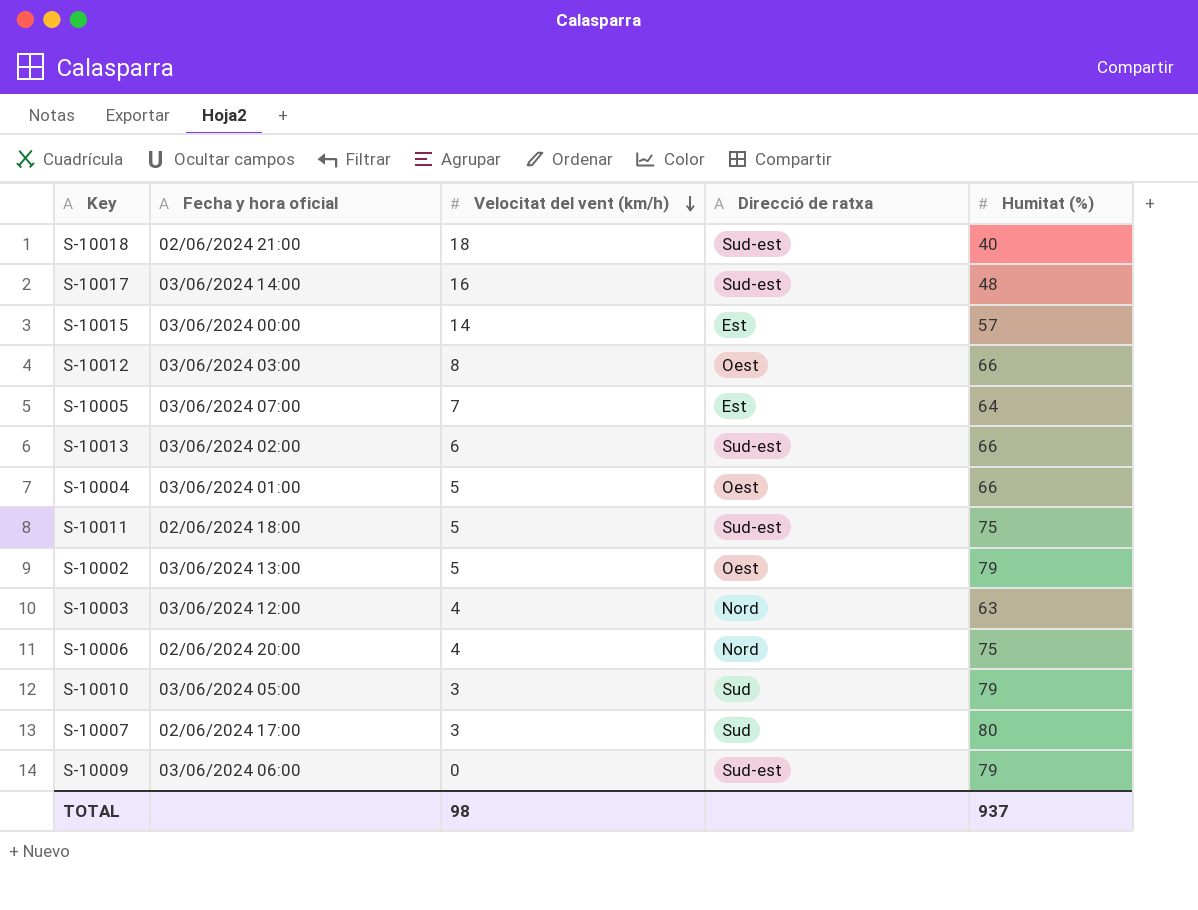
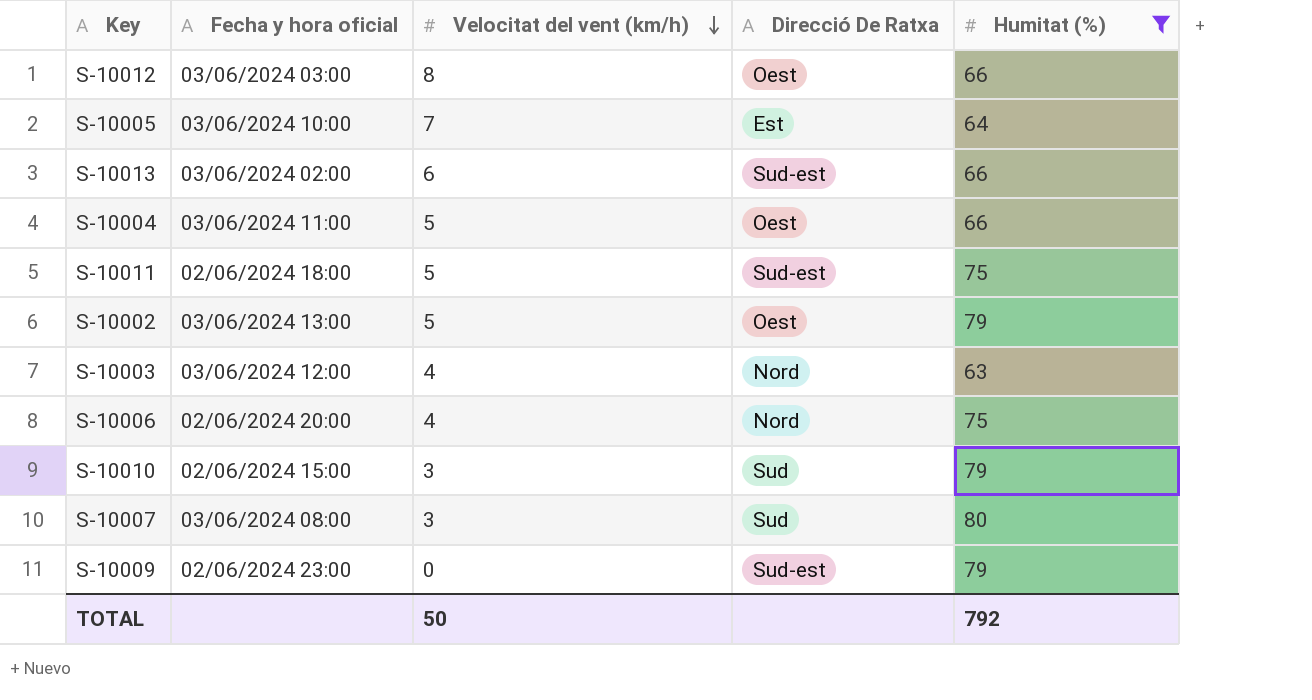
filter: none -> Humitat (%) >= 63
column name: Direcció de ratxa -> Direcció De Ratxa
S-10005 | Fecha y hora oficial: 03/06/2024 07:00 -> 03/06/2024 10:00
S-10004 | Fecha y hora oficial: 03/06/2024 01:00 -> 03/06/2024 11:00
S-10010 | Fecha y hora oficial: 03/06/2024 05:00 -> 02/06/2024 15:00
S-10007 | Fecha y hora oficial: 02/06/2024 17:00 -> 03/06/2024 08:00
S-10009 | Fecha y hora oficial: 03/06/2024 06:00 -> 02/06/2024 23:00
TOTAL | Velocitat del vent (km/h): 98 -> 50
TOTAL | Humitat (%): 937 -> 792

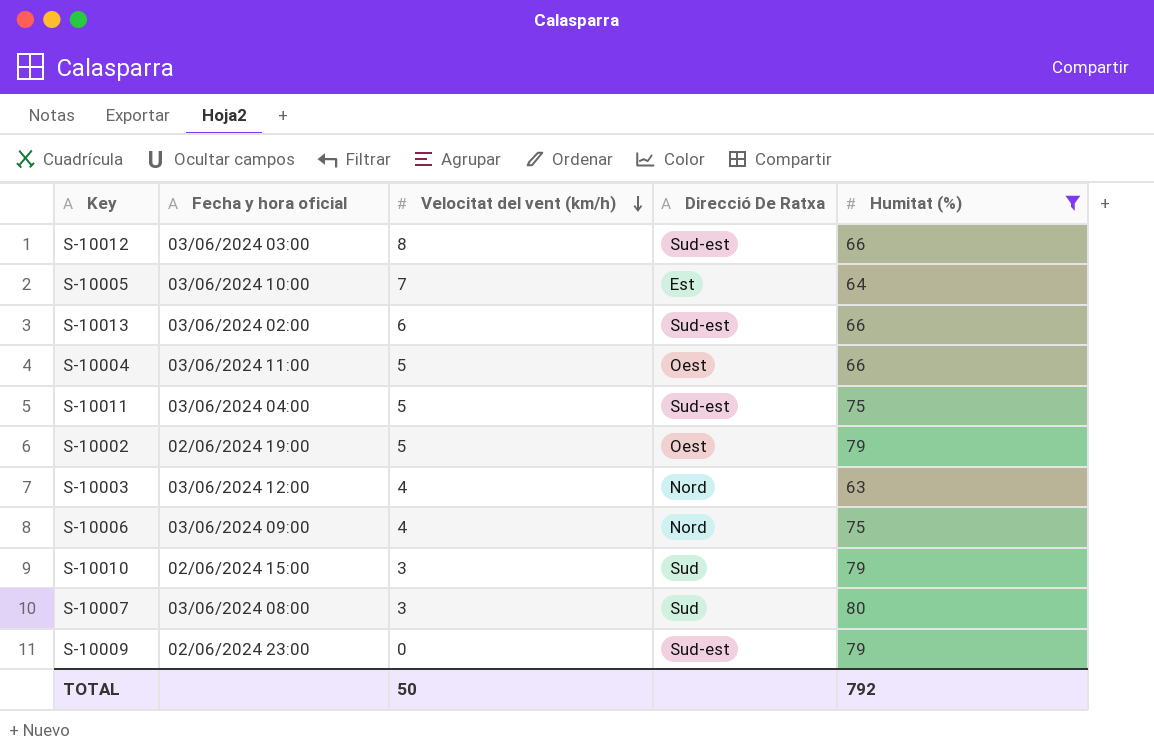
S-10012 | Direcció De Ratxa: Oest -> Sud-est
S-10011 | Fecha y hora oficial: 02/06/2024 18:00 -> 03/06/2024 04:00
S-10002 | Fecha y hora oficial: 03/06/2024 13:00 -> 02/06/2024 19:00
S-10006 | Fecha y hora oficial: 02/06/2024 20:00 -> 03/06/2024 09:00

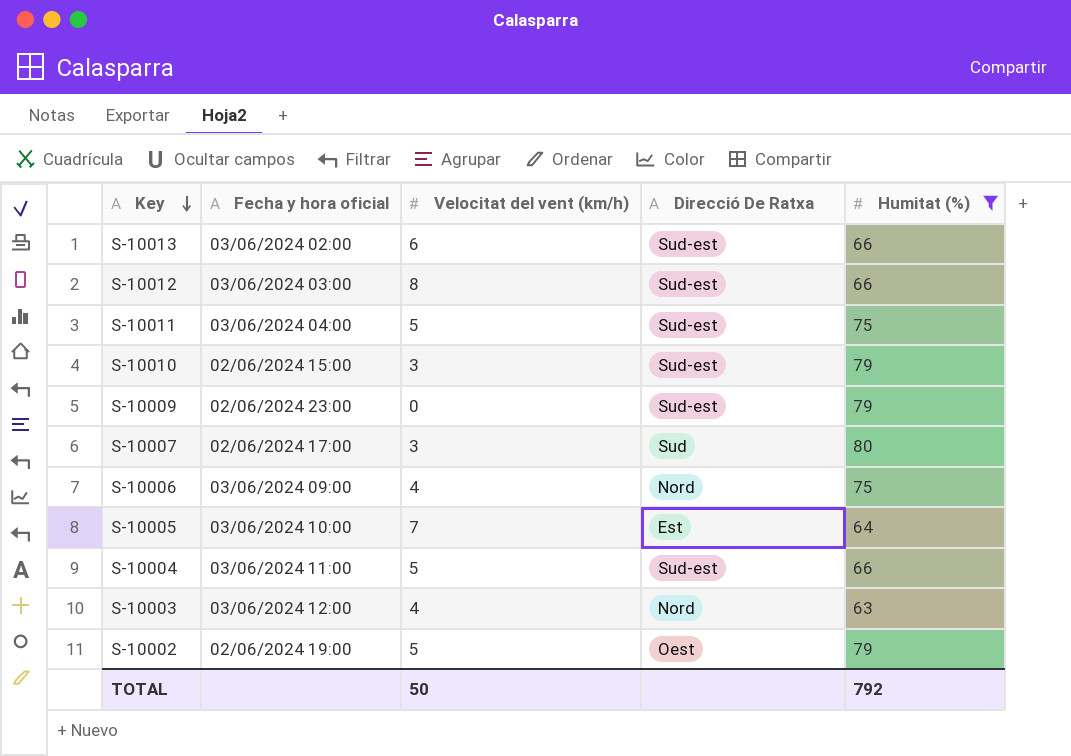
row order: Velocitat del vent (km/h) descending -> Key descending
S-10010 | Direcció De Ratxa: Sud -> Sud-est
S-10007 | Fecha y hora oficial: 03/06/2024 08:00 -> 02/06/2024 17:00
S-10004 | Direcció De Ratxa: Oest -> Sud-est

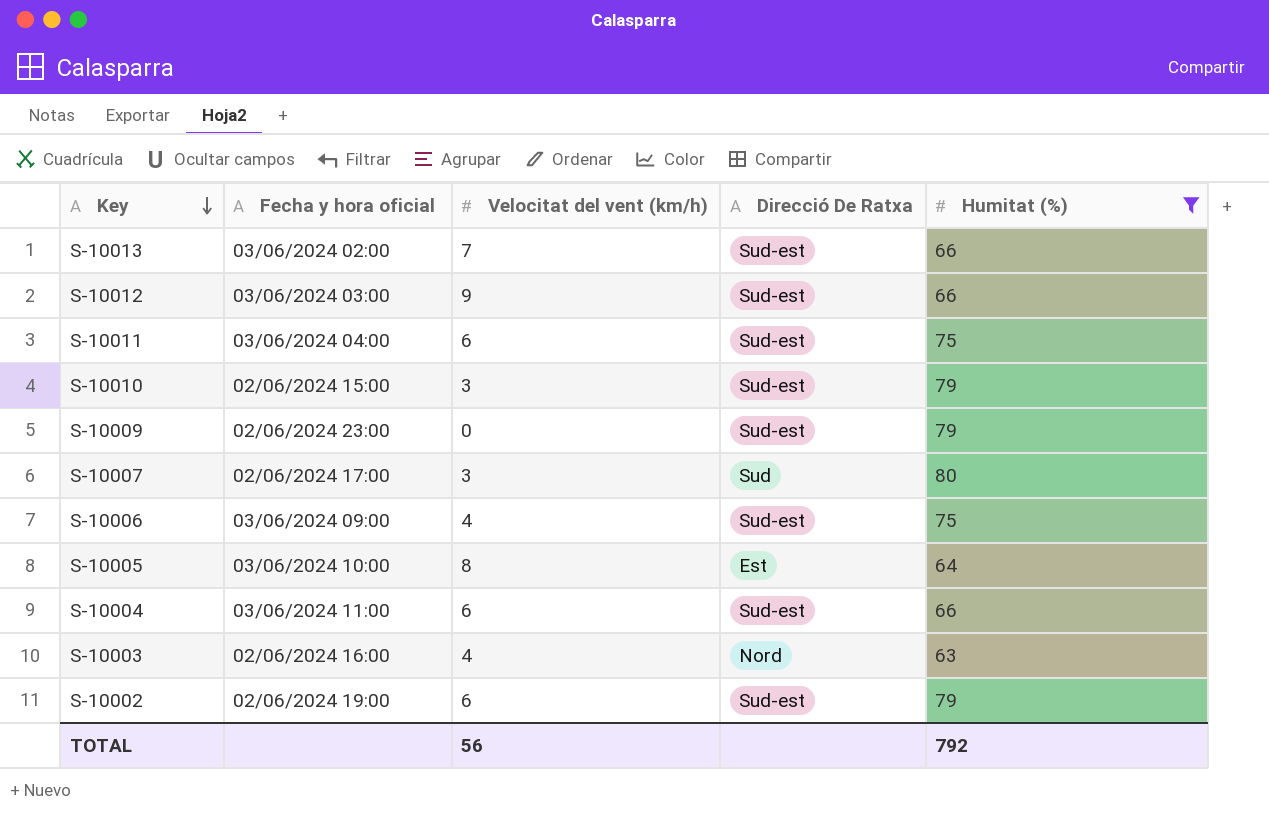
S-10013 | Velocitat del vent (km/h): 6 -> 7
S-10012 | Velocitat del vent (km/h): 8 -> 9
S-10011 | Velocitat del vent (km/h): 5 -> 6
S-10006 | Direcció De Ratxa: Nord -> Sud-est
S-10005 | Velocitat del vent (km/h): 7 -> 8
S-10004 | Velocitat del vent (km/h): 5 -> 6
S-10003 | Fecha y hora oficial: 03/06/2024 12:00 -> 02/06/2024 16:00
S-10002 | Velocitat del vent (km/h): 5 -> 6
S-10002 | Direcció De Ratxa: Oest -> Sud-est
TOTAL | Velocitat del vent (km/h): 50 -> 56

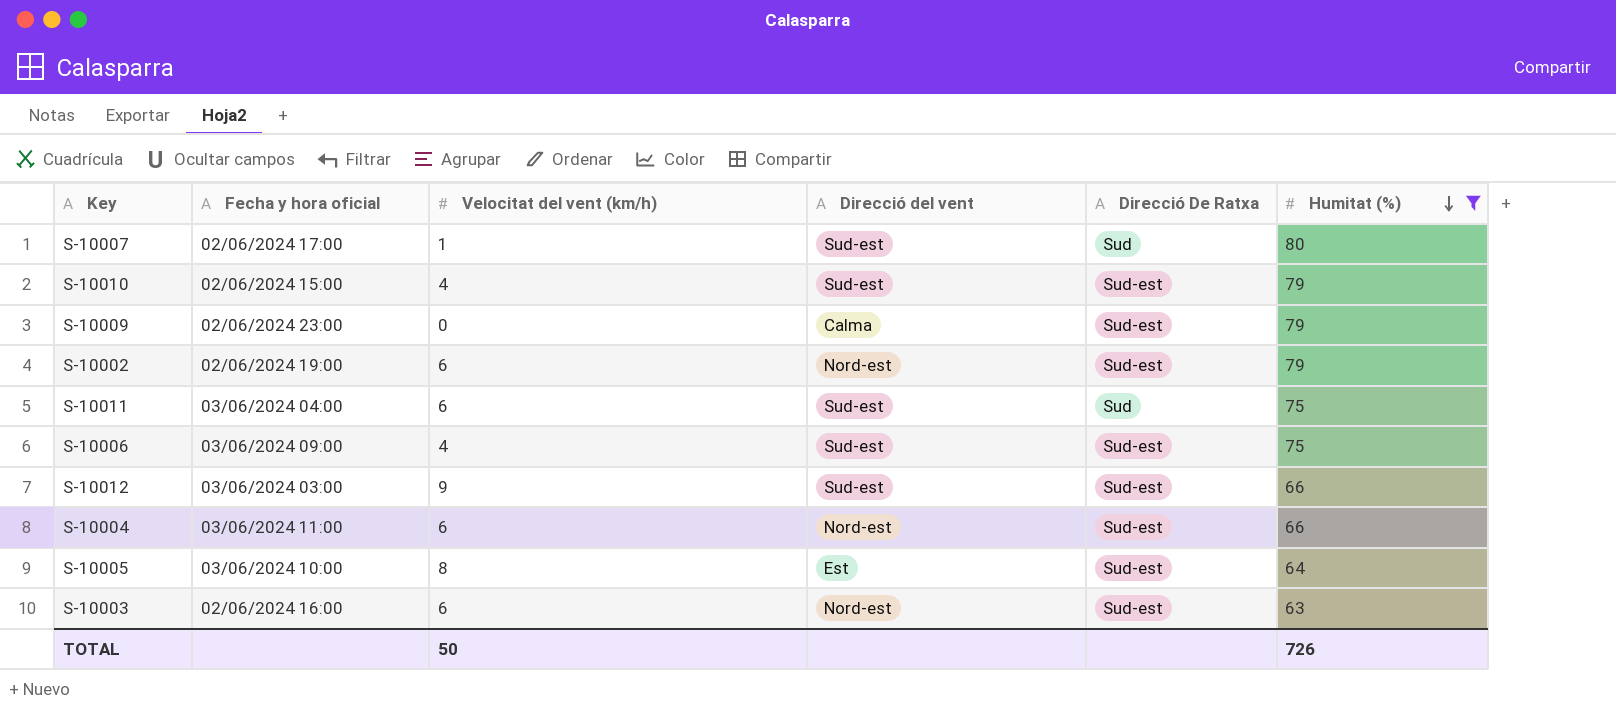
row order: Key descending -> Humitat (%) descending
column Direcció del vent | position: none -> 4
row S-10013: 03/06/2024 02:00 | 7 | Sud-est | 66 -> none
S-10007 | Velocitat del vent (km/h): 3 -> 1
S-10010 | Velocitat del vent (km/h): 3 -> 4
S-10011 | Direcció De Ratxa: Sud-est -> Sud
S-10005 | Direcció De Ratxa: Est -> Sud-est
S-10003 | Velocitat del vent (km/h): 4 -> 6
S-10003 | Direcció De Ratxa: Nord -> Sud-est
TOTAL | Velocitat del vent (km/h): 56 -> 50
TOTAL | Humitat (%): 792 -> 726

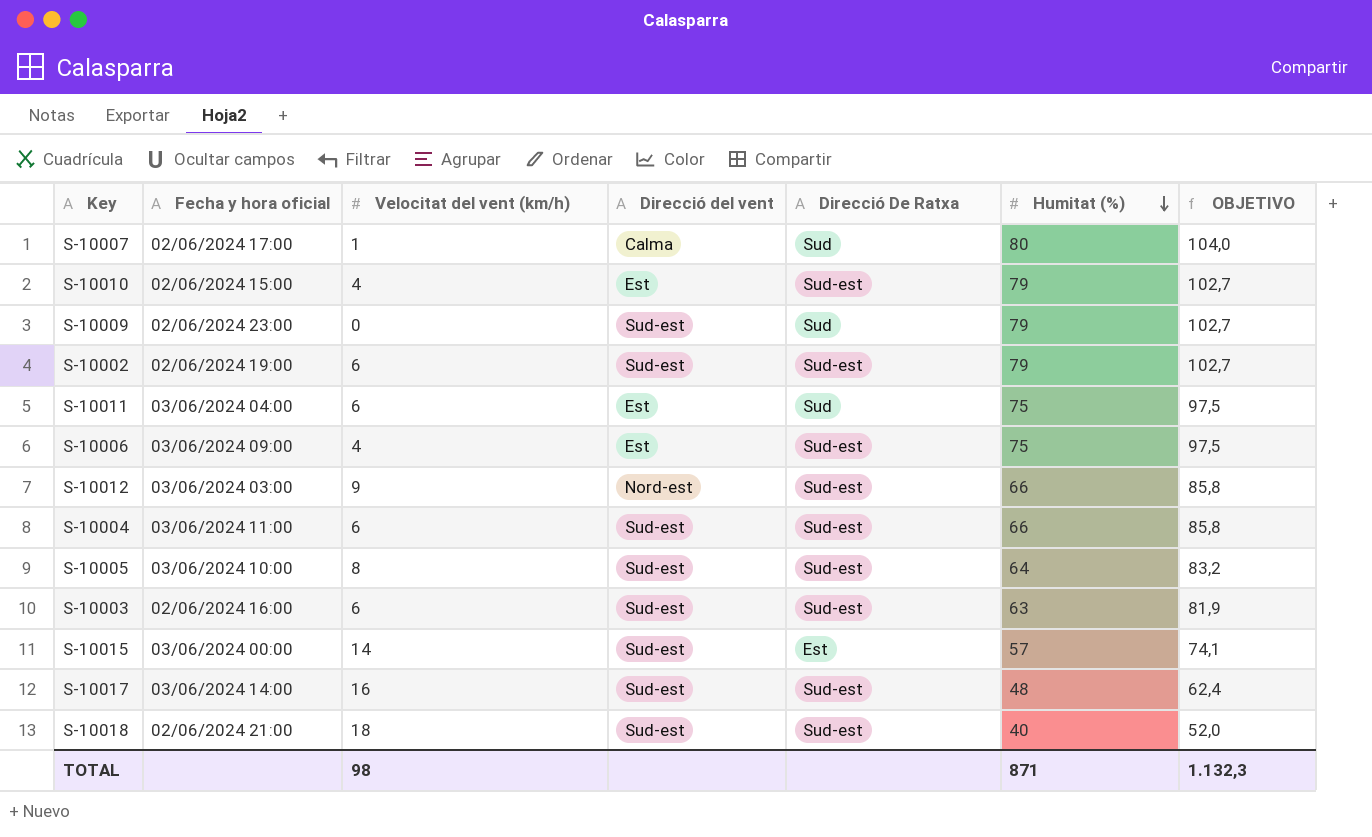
filter: Humitat (%) >= 63 -> none
column OBJETIVO | formula: none -> [Humitat (%)] * 1,3
S-10007 | Direcció del vent: Sud-est -> Calma
S-10010 | Direcció del vent: Sud-est -> Est
S-10009 | Direcció del vent: Calma -> Sud-est
S-10009 | Direcció De Ratxa: Sud-est -> Sud
S-10002 | Direcció del vent: Nord-est -> Sud-est
S-10011 | Direcció del vent: Sud-est -> Est
S-10006 | Direcció del vent: Sud-est -> Est
S-10012 | Direcció del vent: Sud-est -> Nord-est
S-10004 | Direcció del vent: Nord-est -> Sud-est
S-10005 | Direcció del vent: Est -> Sud-est
S-10003 | Direcció del vent: Nord-est -> Sud-est
TOTAL | Velocitat del vent (km/h): 50 -> 98
TOTAL | Humitat (%): 726 -> 871

